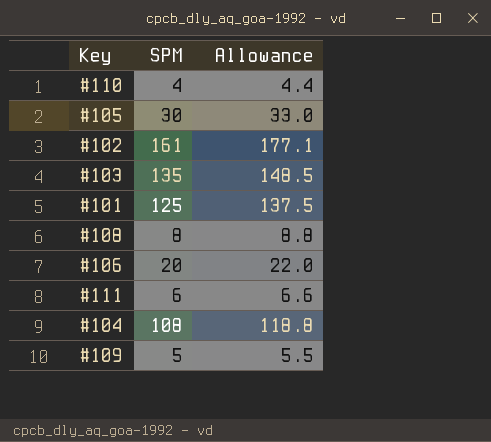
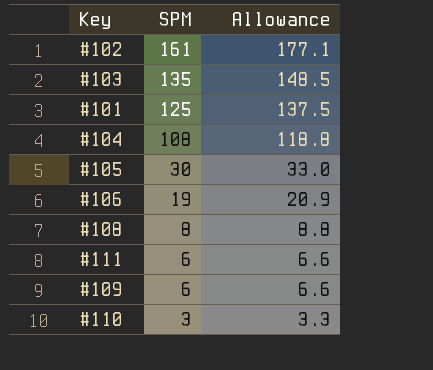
row order: none -> SPM descending
#106 | SPM: 20 -> 19
#106 | Allowance: 22.0 -> 20.9
#109 | SPM: 5 -> 6
#109 | Allowance: 5.5 -> 6.6
#110 | SPM: 4 -> 3
#110 | Allowance: 4.4 -> 3.3

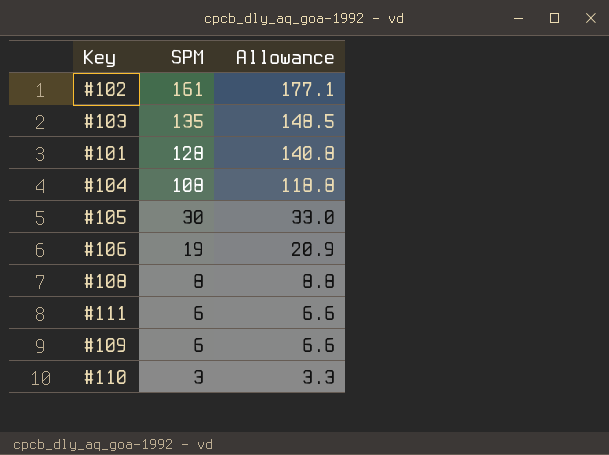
#101 | SPM: 125 -> 128
#101 | Allowance: 137.5 -> 140.8

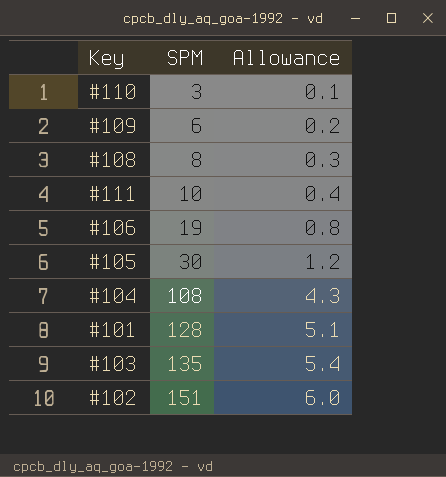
row order: SPM descending -> SPM ascending
column Allowance | formula: [SPM] * 1.1 -> [SPM] * 0.04
#111 | SPM: 6 -> 10
#102 | SPM: 161 -> 151

